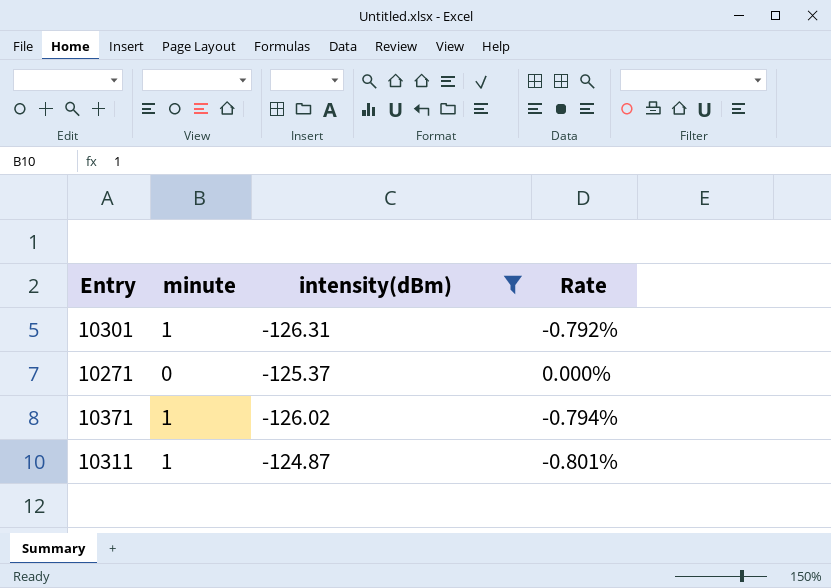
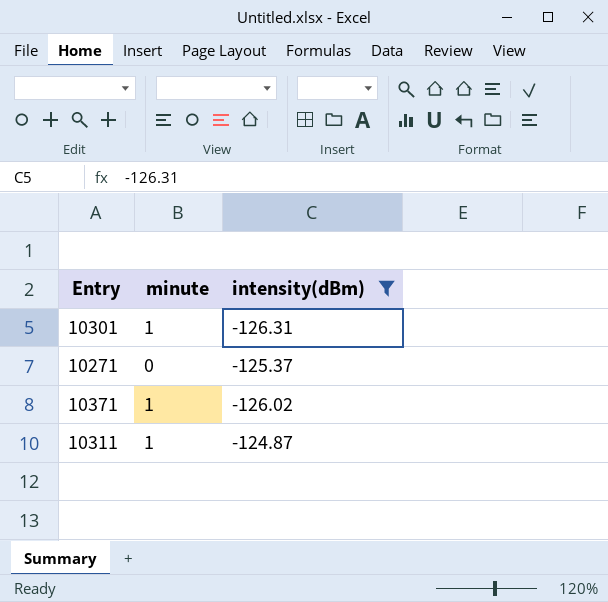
column Rate | formula: [minute] / [intensity(dBm)] -> none

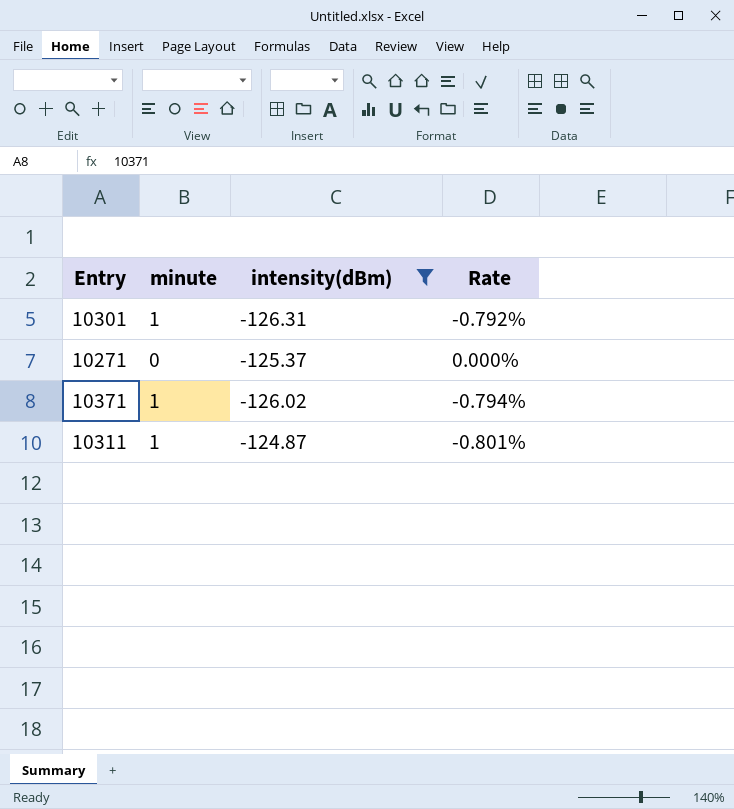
column Rate | formula: none -> [minute] / [intensity(dBm)]

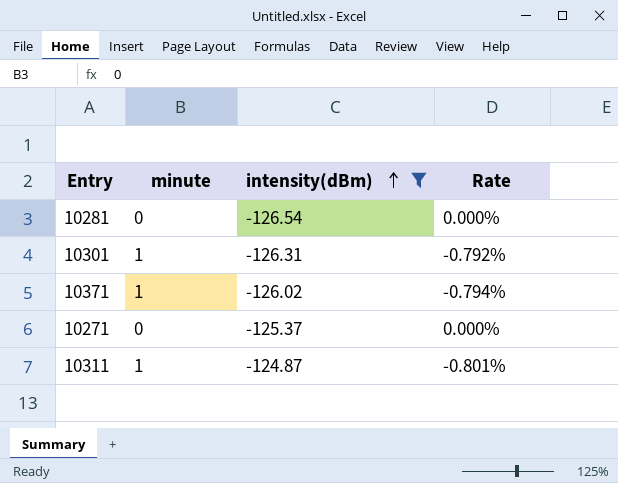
row order: none -> intensity(dBm) ascending
row 10281: none -> 0 | -126.54 | 0.000%

